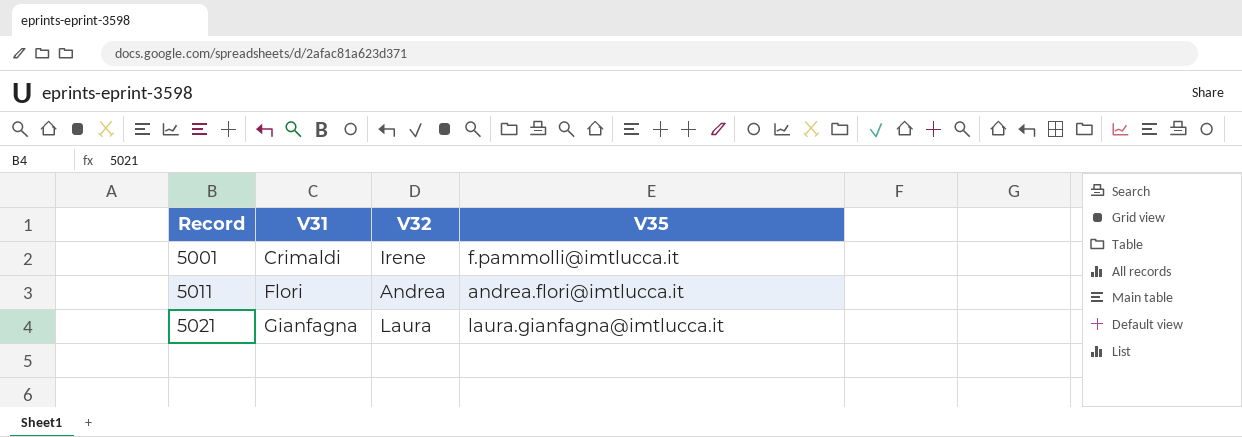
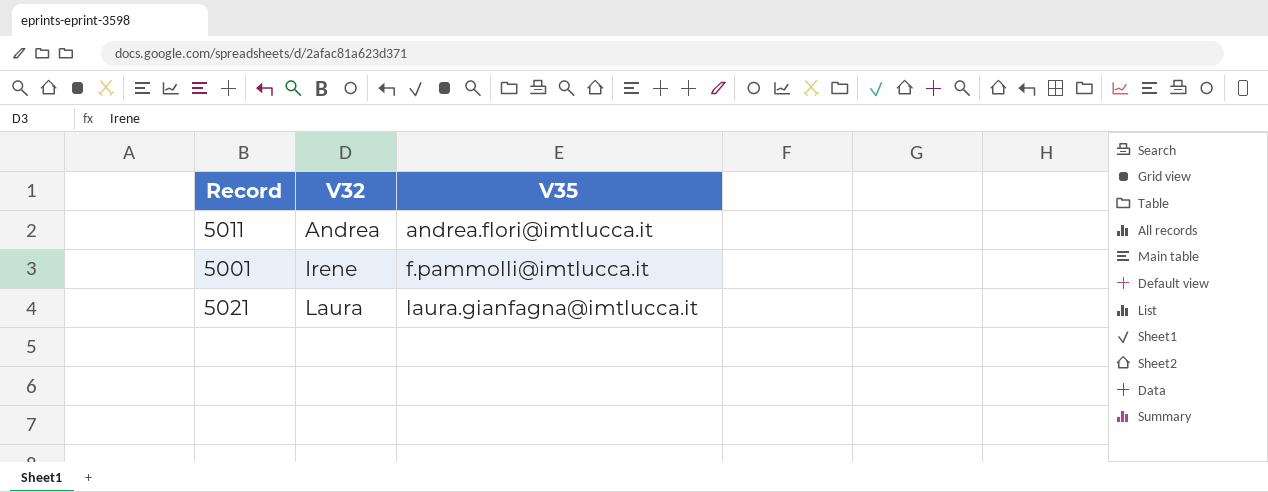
row order: Record ascending -> V32 ascending
column V31 | position: 2 -> none

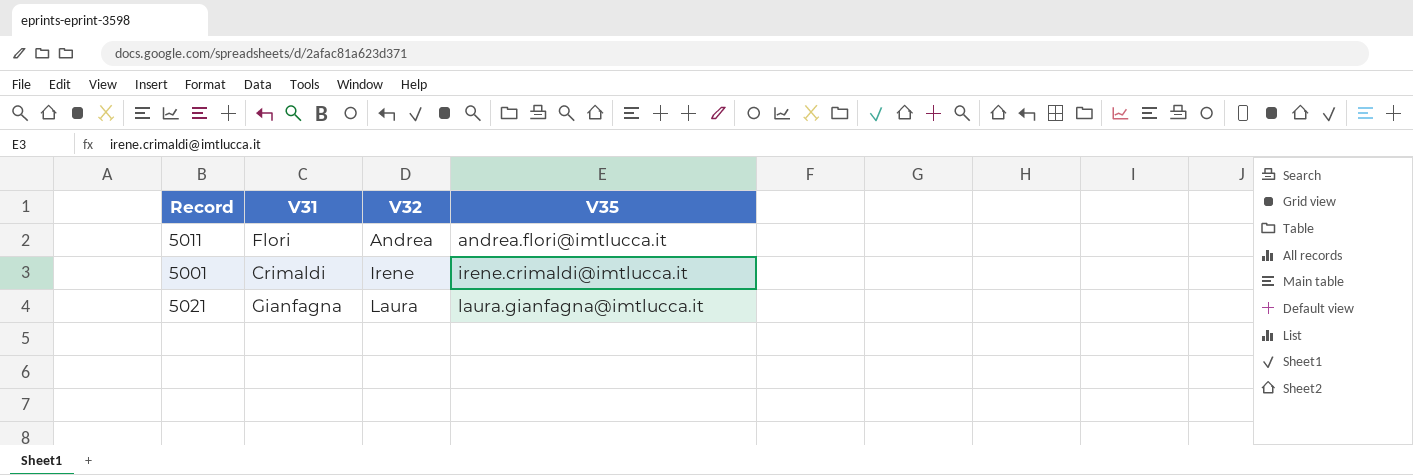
column V31 | position: none -> 2
5001 | V35: f.pammolli@imtlucca.it -> irene.crimaldi@imtlucca.it

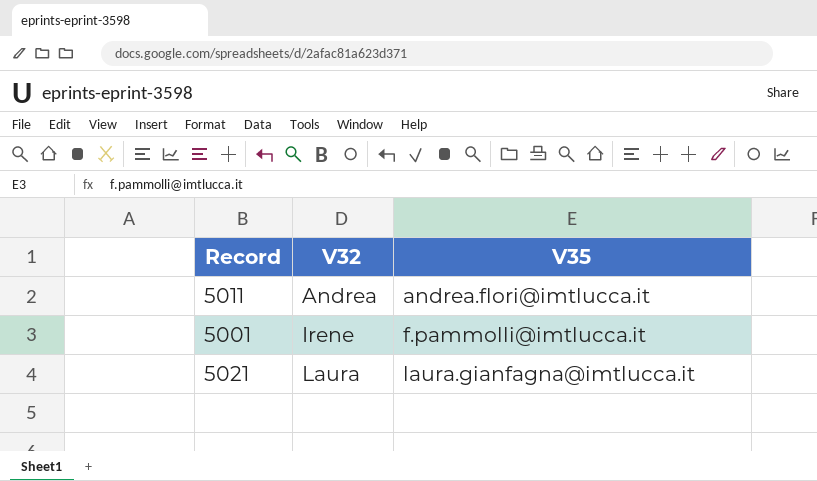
column V31 | position: 2 -> none
5001 | V35: irene.crimaldi@imtlucca.it -> f.pammolli@imtlucca.it

